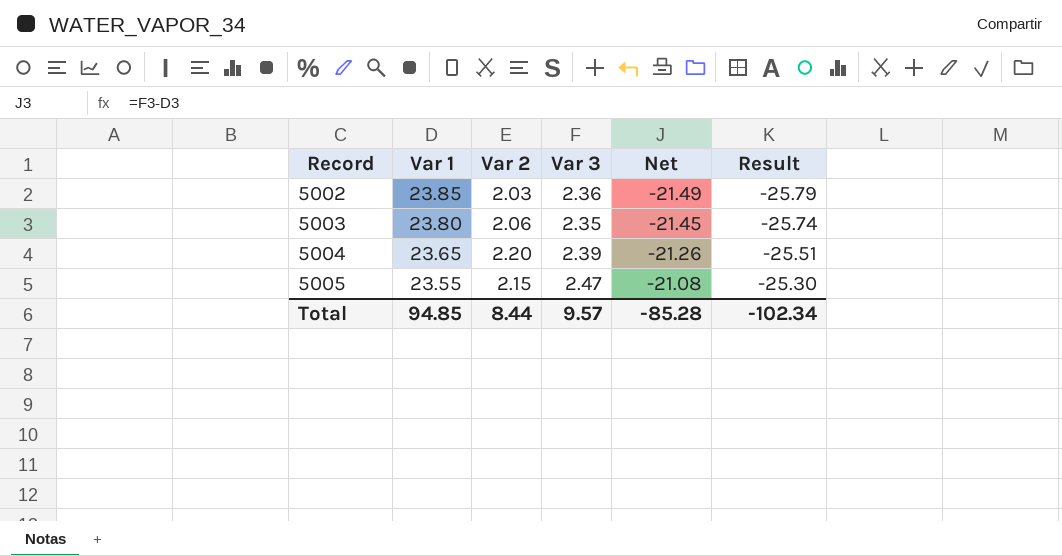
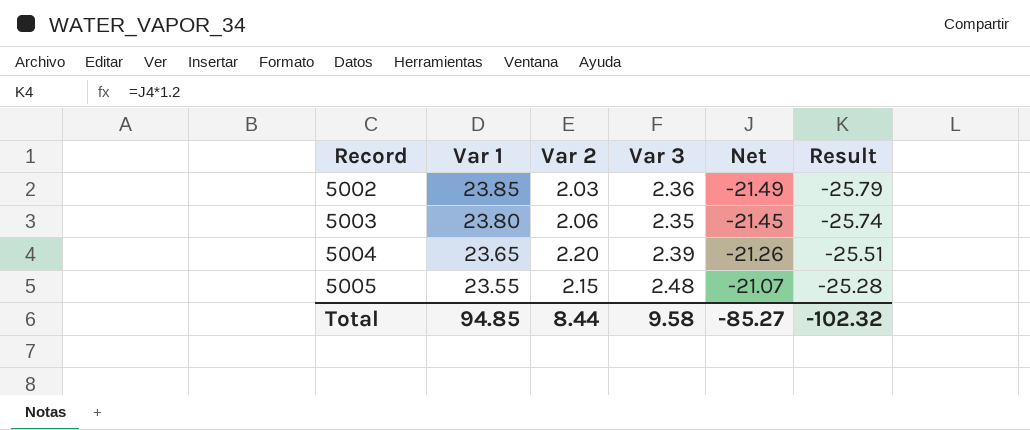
5005 | Var 3: 2.47 -> 2.48
5005 | Net: -21.08 -> -21.07
5005 | Result: -25.30 -> -25.28
Total | Var 3: 9.57 -> 9.58
Total | Net: -85.28 -> -85.27
Total | Result: -102.34 -> -102.32

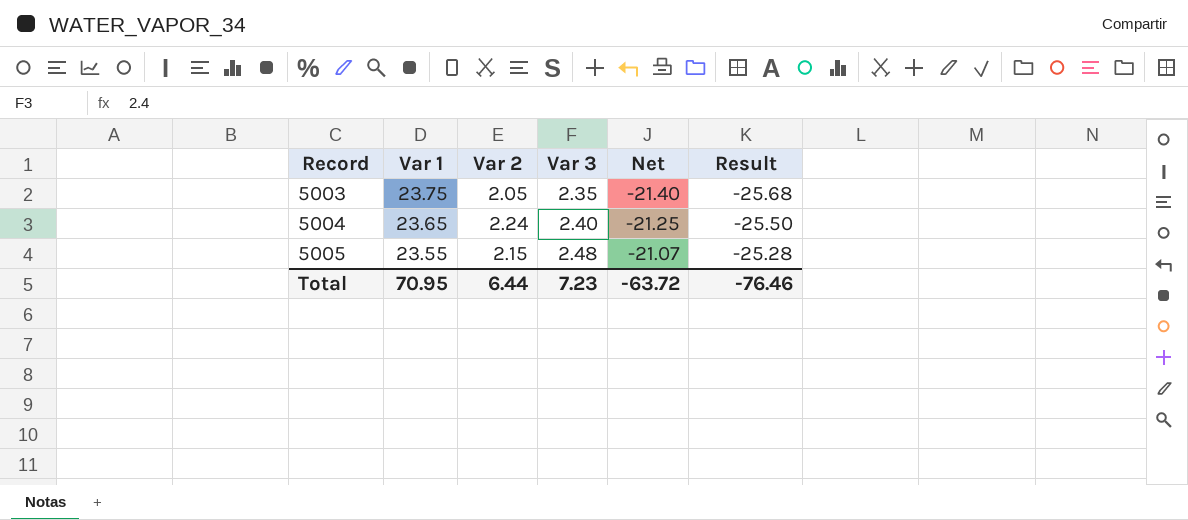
row 5002: 23.85 | 2.03 | 2.36 | -21.49 | -25.79 -> none
5003 | Var 1: 23.80 -> 23.75
5003 | Var 2: 2.06 -> 2.05
5003 | Net: -21.45 -> -21.40
5003 | Result: -25.74 -> -25.68
5004 | Var 2: 2.20 -> 2.24
5004 | Var 3: 2.39 -> 2.40
5004 | Net: -21.26 -> -21.25
5004 | Result: -25.51 -> -25.50
Total | Var 1: 94.85 -> 70.95
Total | Var 2: 8.44 -> 6.44
Total | Var 3: 9.58 -> 7.23
Total | Net: -85.27 -> -63.72
Total | Result: -102.32 -> -76.46

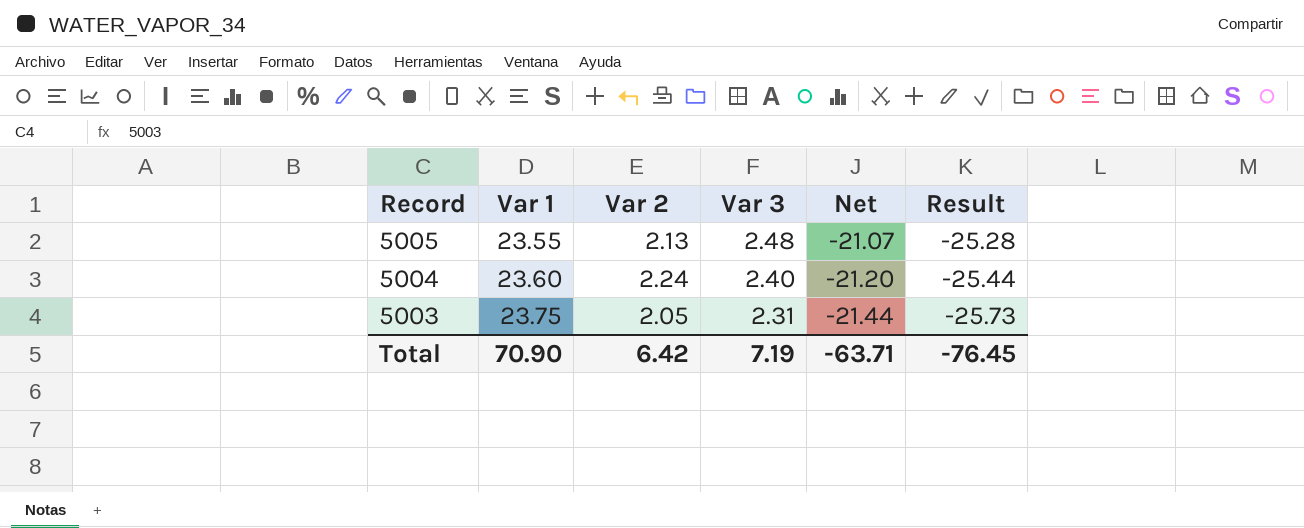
row order: Record ascending -> Record descending
5005 | Var 2: 2.15 -> 2.13
5004 | Var 1: 23.65 -> 23.60
5004 | Net: -21.25 -> -21.20
5004 | Result: -25.50 -> -25.44
5003 | Var 3: 2.35 -> 2.31
5003 | Net: -21.40 -> -21.44
5003 | Result: -25.68 -> -25.73
Total | Var 1: 70.95 -> 70.90
Total | Var 2: 6.44 -> 6.42
Total | Var 3: 7.23 -> 7.19
Total | Net: -63.72 -> -63.71
Total | Result: -76.46 -> -76.45

